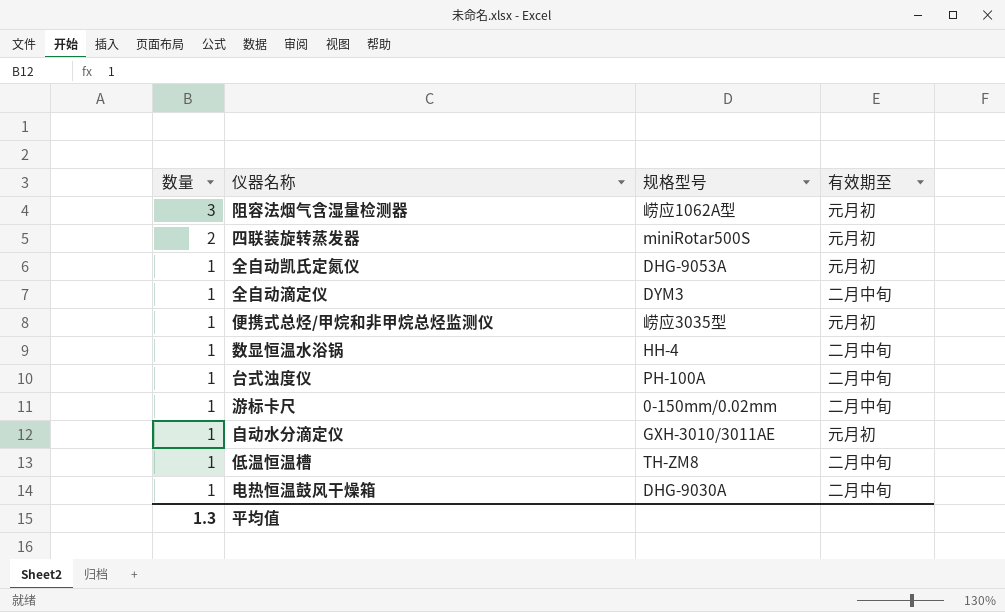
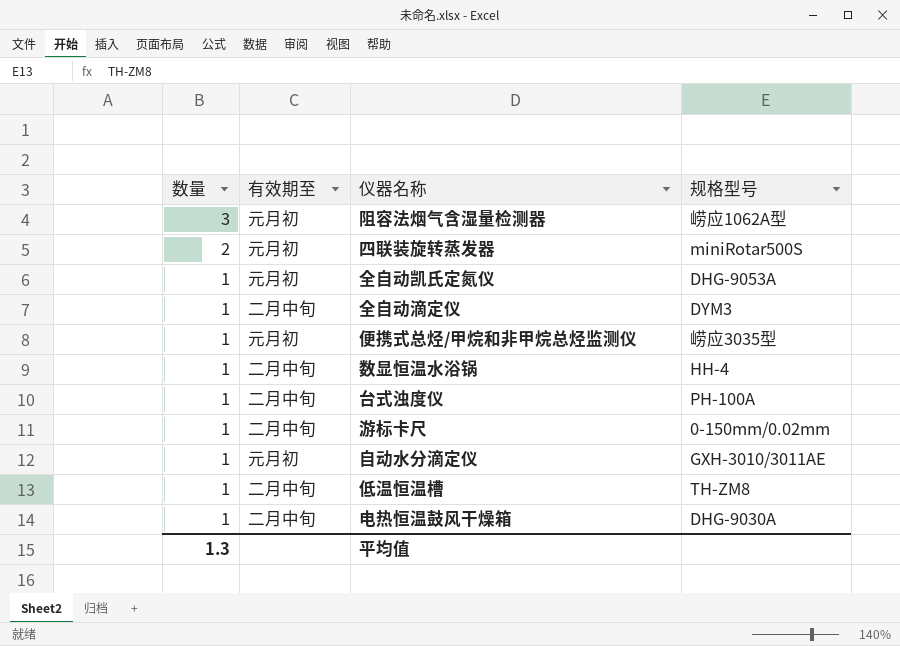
column 有效期至 | position: 4 -> 2

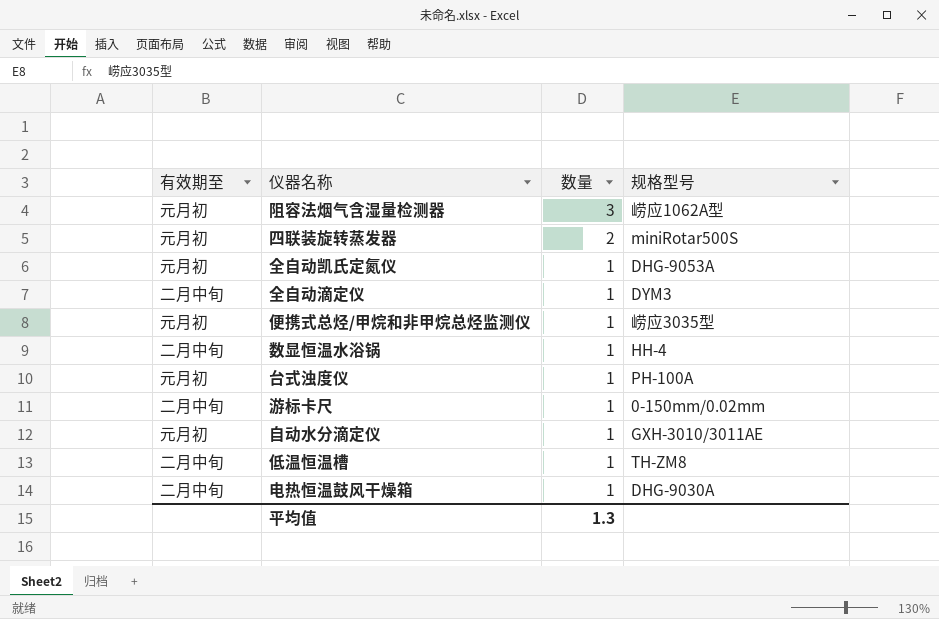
column 数量 | position: 1 -> 3
台式浊度仪 | 有效期至: 二月中旬 -> 元月初

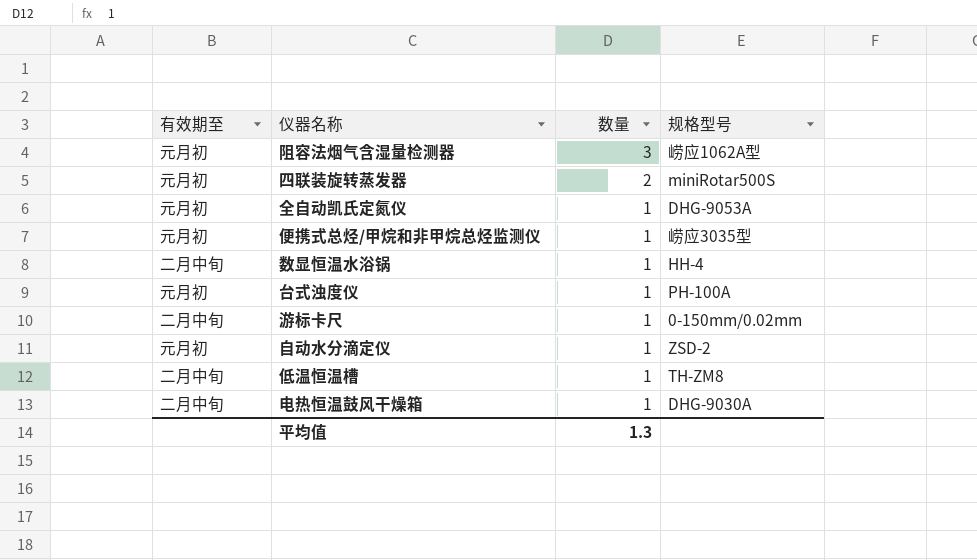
row 全自动滴定仪: 二月中旬 | 1 | DYM3 -> none
自动水分滴定仪 | 规格型号: GXH-3010/3011AE -> ZSD-2

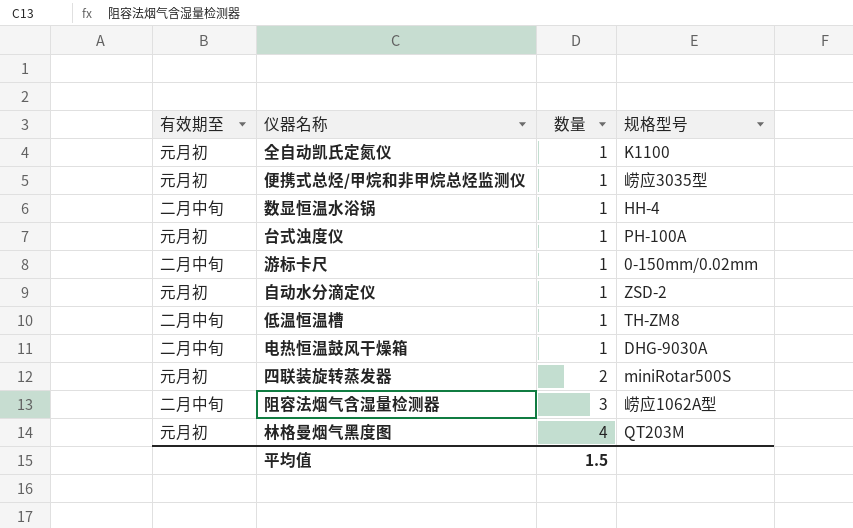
row order: 数量 descending -> 数量 ascending
全自动凯氏定氮仪 | 规格型号: DHG-9053A -> K1100
阻容法烟气含湿量检测器 | 有效期至: 元月初 -> 二月中旬
row 林格曼烟气黑度图: none -> 元月初 | 4 | QT203M
平均值 | 数量: 1.3 -> 1.5

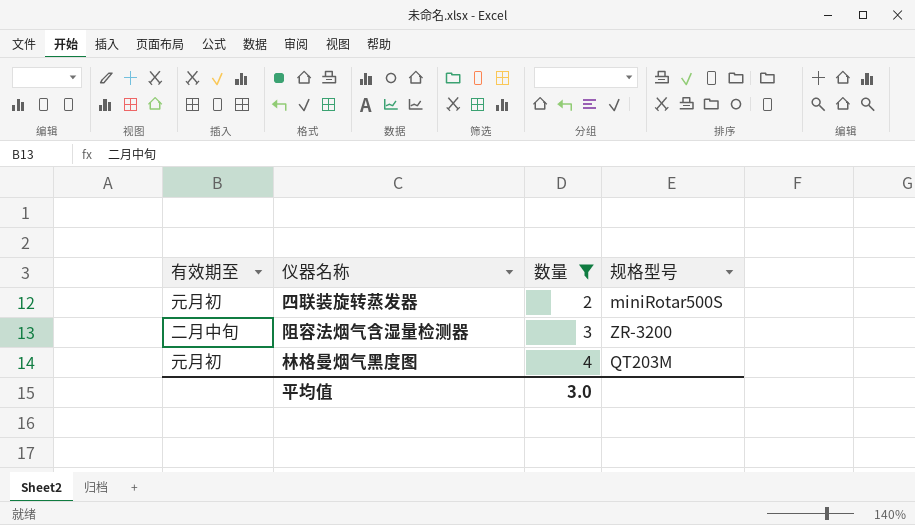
filter: none -> 数量 != 1
阻容法烟气含湿量检测器 | 规格型号: 崂应1062A型 -> ZR-3200
平均值 | 数量: 1.5 -> 3.0

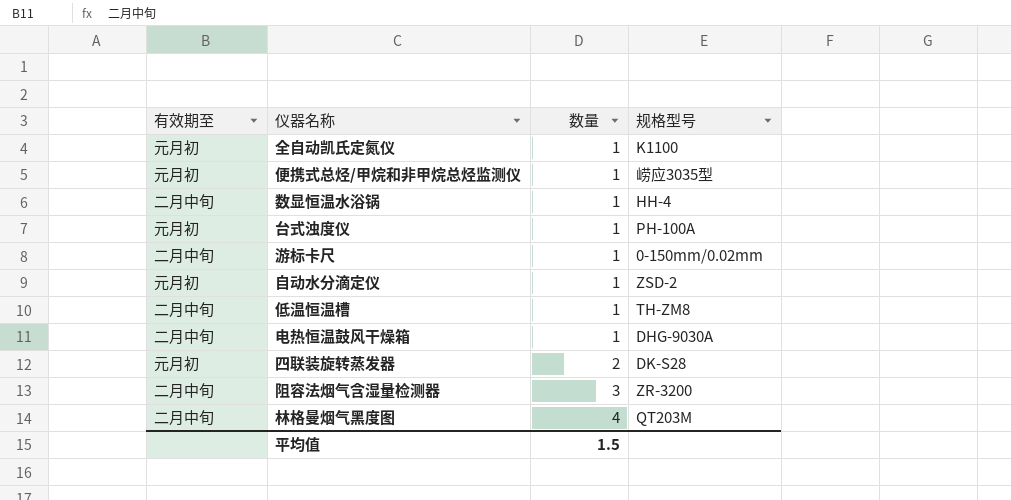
filter: 数量 != 1 -> none
四联装旋转蒸发器 | 规格型号: miniRotar500S -> DK-S28
林格曼烟气黑度图 | 有效期至: 元月初 -> 二月中旬
平均值 | 数量: 3.0 -> 1.5

